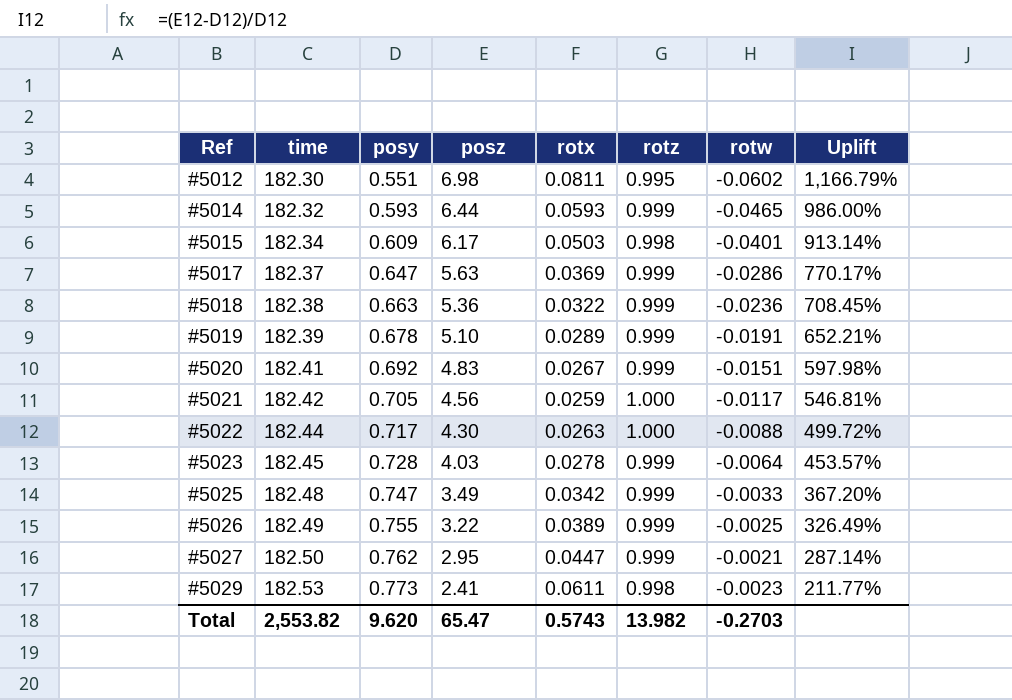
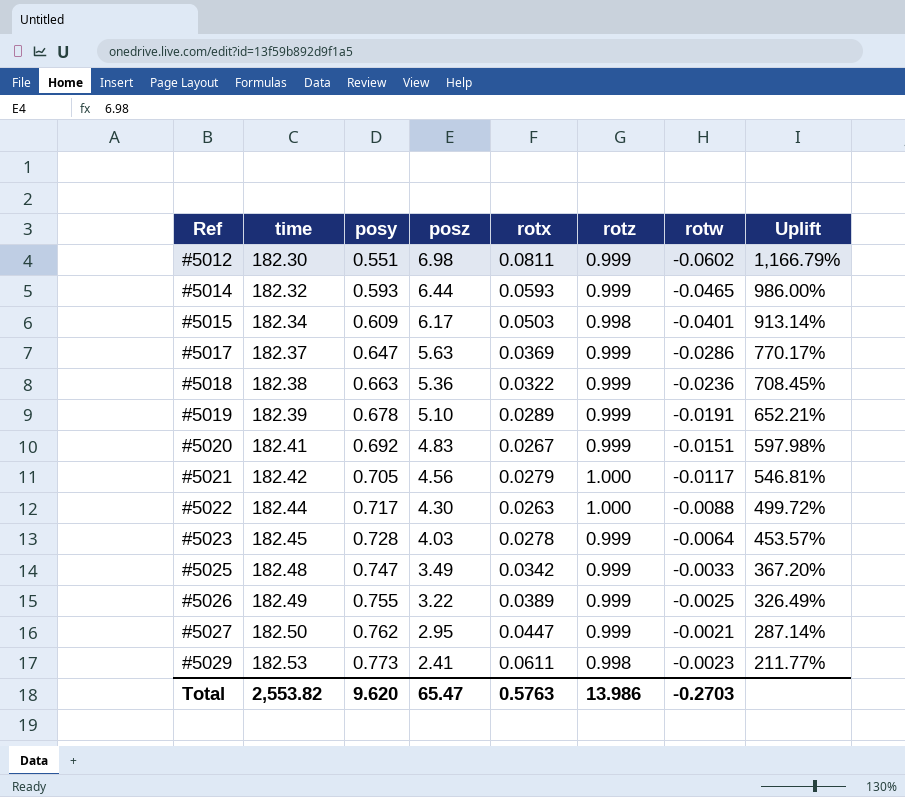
#5012 | rotz: 0.995 -> 0.999
#5021 | rotx: 0.0259 -> 0.0279
Total | rotx: 0.5743 -> 0.5763
Total | rotz: 13.982 -> 13.986

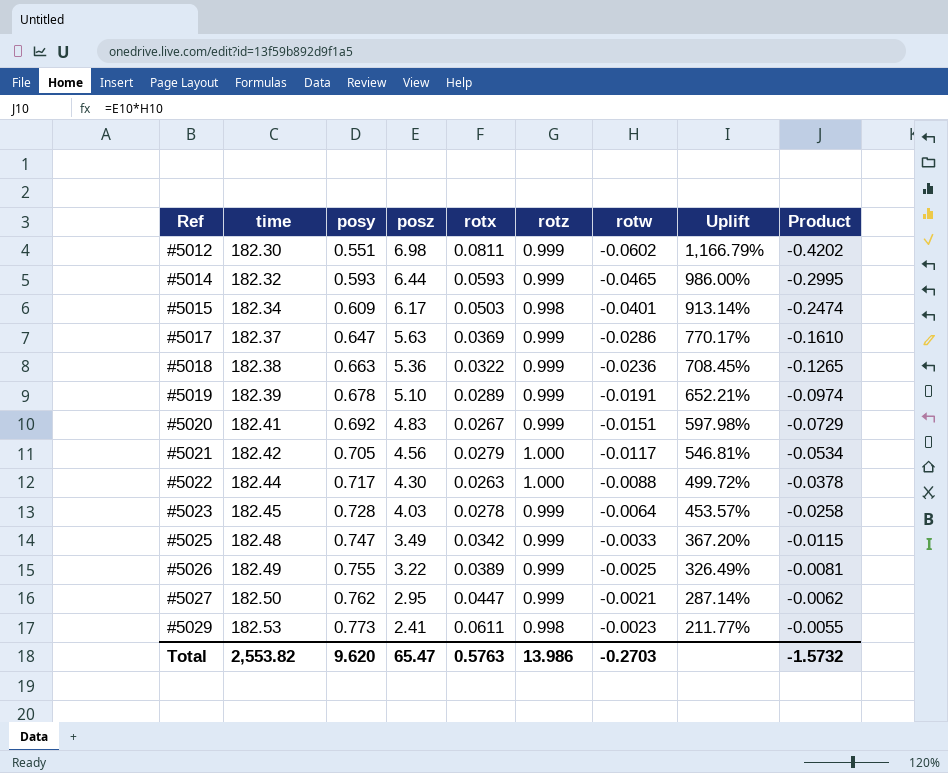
column Product | formula: none -> [posz] * [rotw]

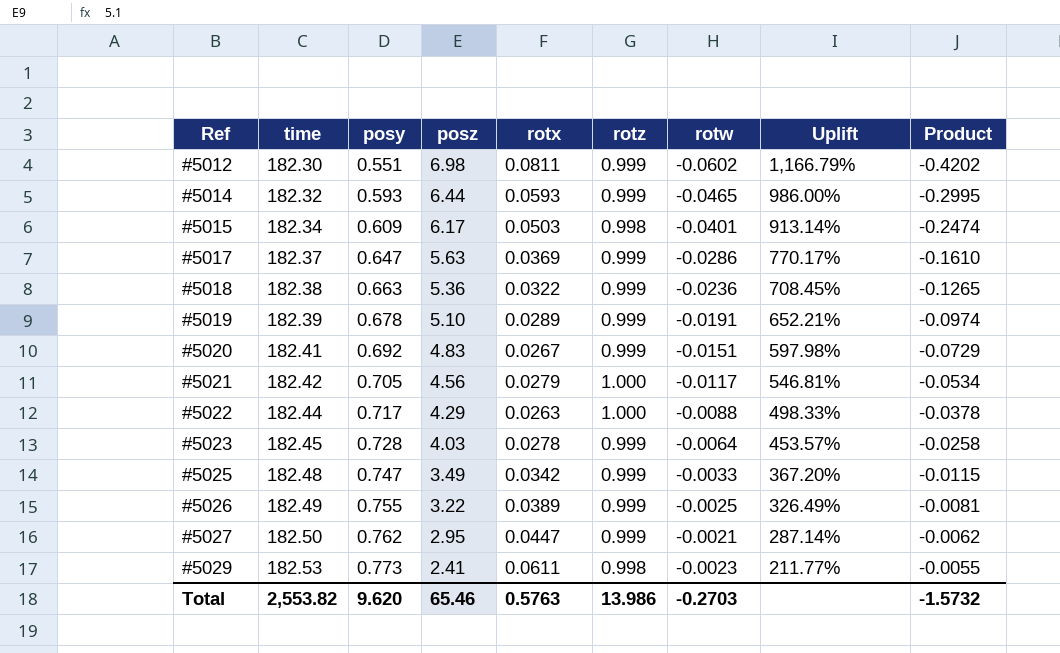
#5022 | posz: 4.30 -> 4.29
#5022 | Uplift: 499.72% -> 498.33%
Total | posz: 65.47 -> 65.46

